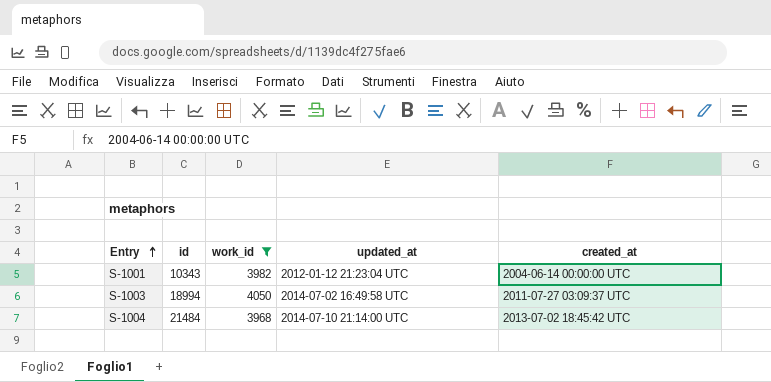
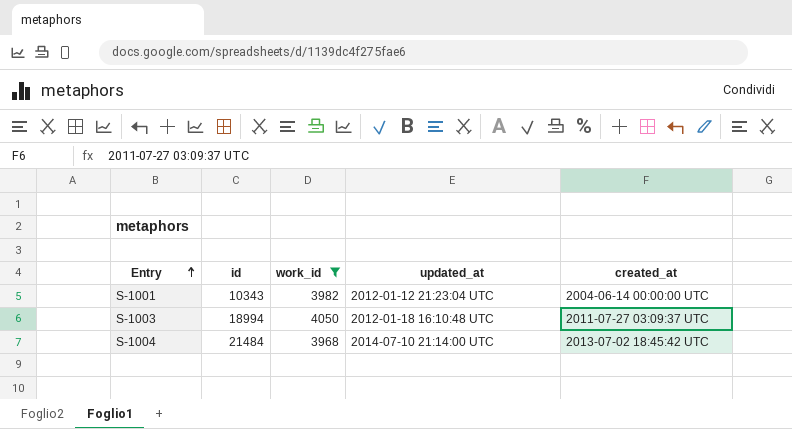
S-1003 | updated_at: 2014-07-02 16:49:58 UTC -> 2012-01-18 16:10:48 UTC

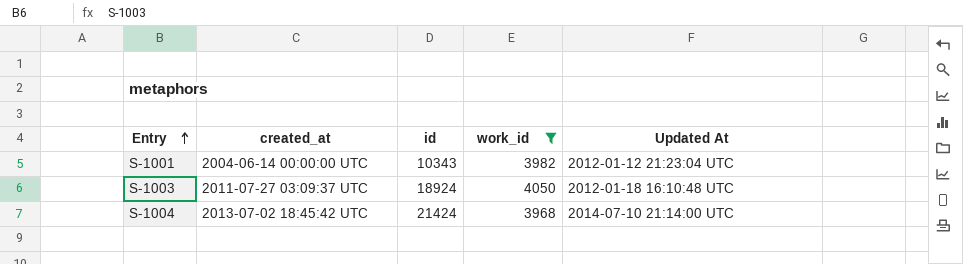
column created_at | position: 5 -> 2
column name: updated_at -> Updated At
S-1003 | id: 18994 -> 18924
S-1004 | id: 21484 -> 21424

